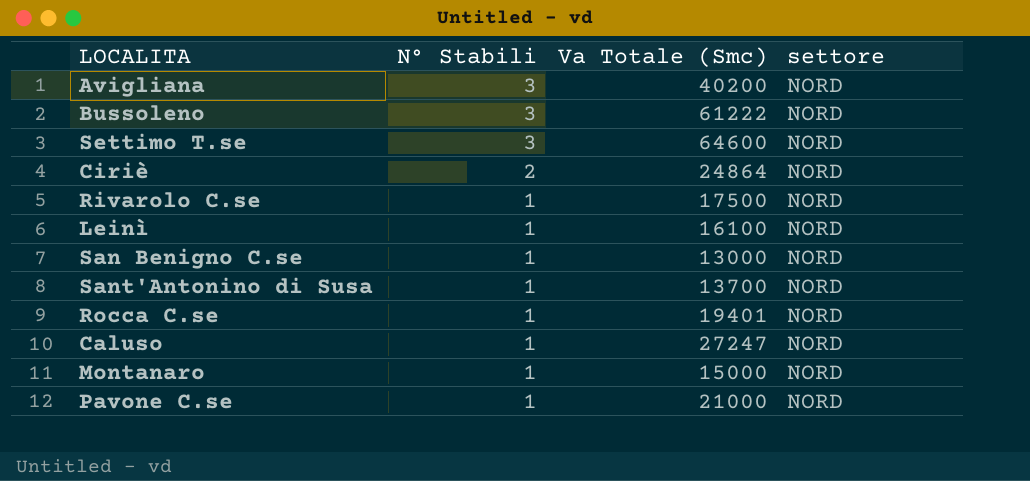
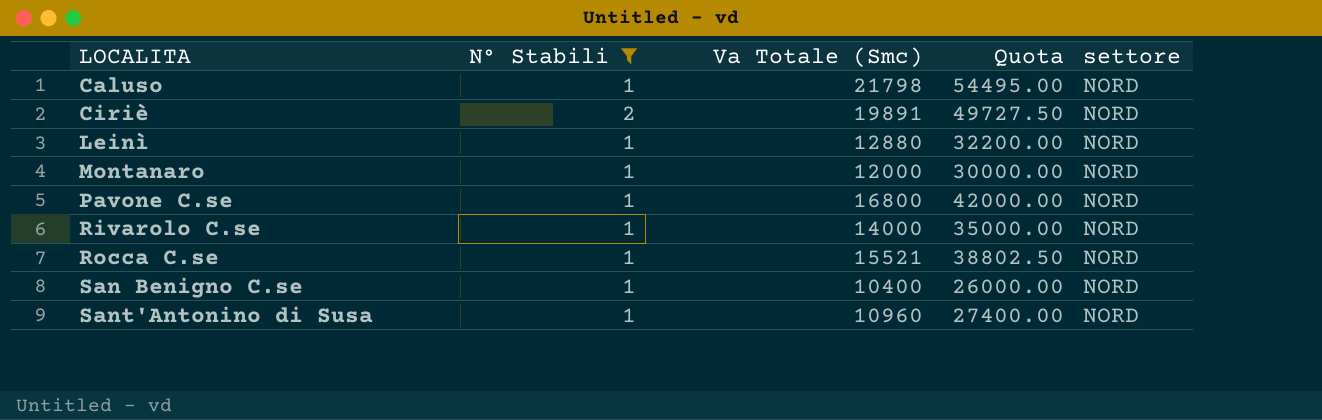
filter: none -> N° Stabili != 3
row order: N° Stabili descending -> LOCALITA ascending
column Quota | formula: none -> [Va Totale (Smc)] * 2.5
Caluso | Va Totale (Smc): 27247 -> 21798
Ciriè | Va Totale (Smc): 24864 -> 19891
Leinì | Va Totale (Smc): 16100 -> 12880
Montanaro | Va Totale (Smc): 15000 -> 12000
Pavone C.se | Va Totale (Smc): 21000 -> 16800
Rivarolo C.se | Va Totale (Smc): 17500 -> 14000
Rocca C.se | Va Totale (Smc): 19401 -> 15521
San Benigno C.se | Va Totale (Smc): 13000 -> 10400
Sant'Antonino di Susa | Va Totale (Smc): 13700 -> 10960

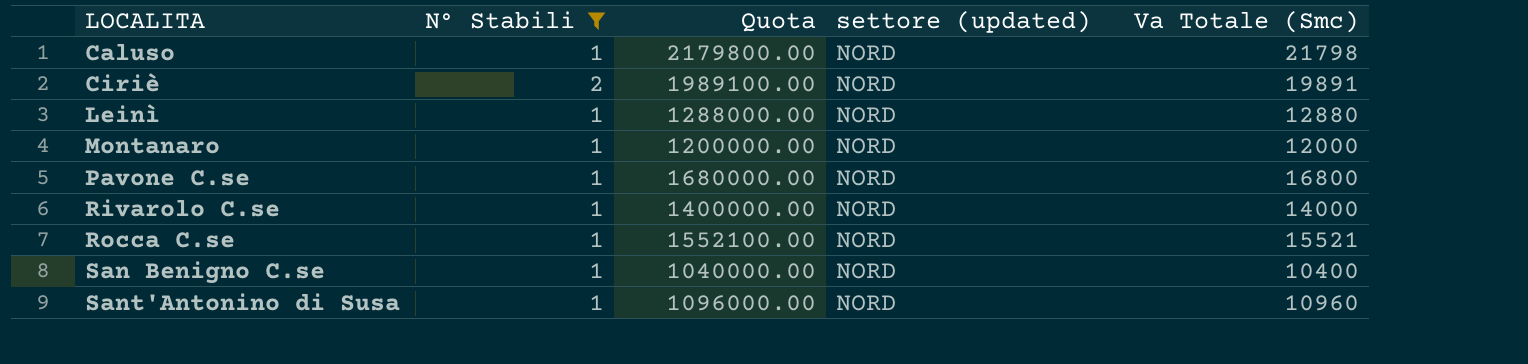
column Quota | formula: [Va Totale (Smc)] * 2.5 -> [Va Totale (Smc)] * 100
column name: settore -> settore (updated)
column Va Totale (Smc) | position: 3 -> 5

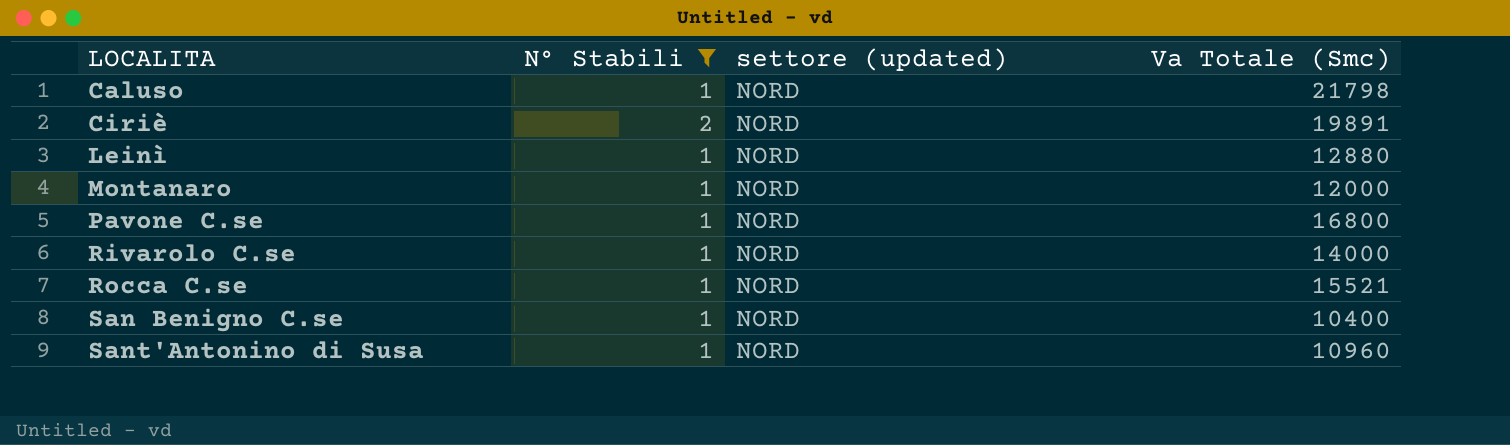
column Quota | formula: [Va Totale (Smc)] * 100 -> none

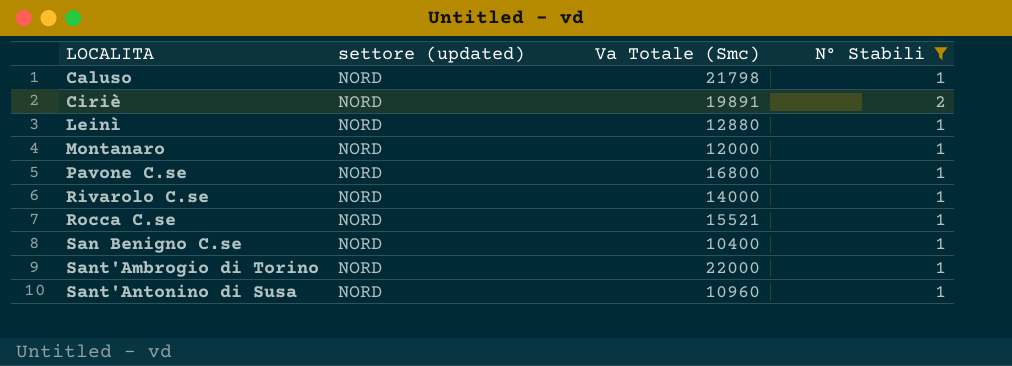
column N° Stabili | position: 2 -> 4
row Sant'Ambrogio di Torino: none -> NORD | 22000 | 1

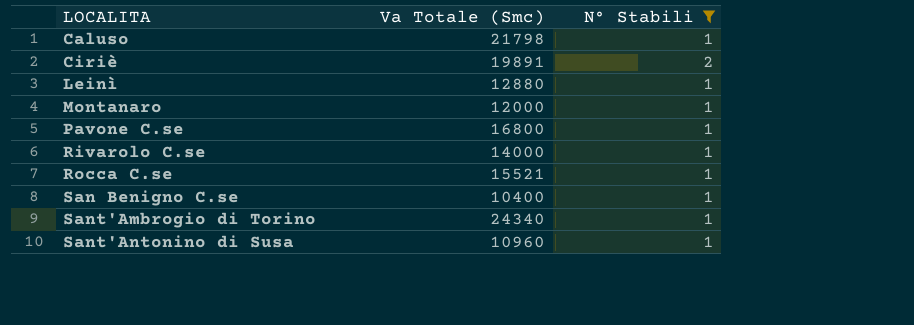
column settore (updated) | position: 2 -> none
Sant'Ambrogio di Torino | Va Totale (Smc): 22000 -> 24340

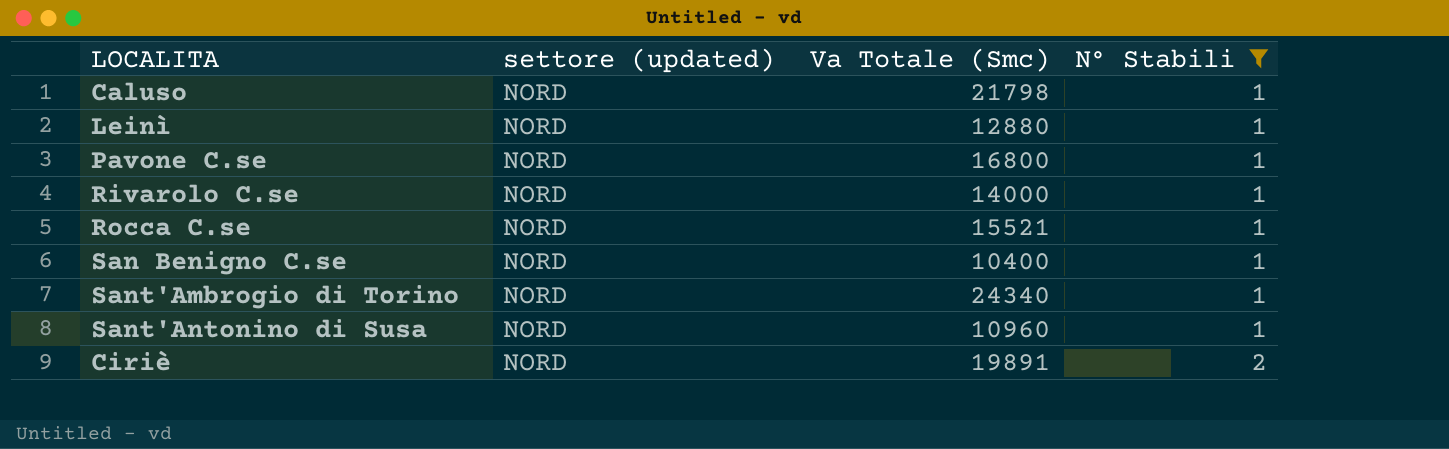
row order: LOCALITA ascending -> N° Stabili ascending
column settore (updated) | position: none -> 2
row Montanaro: 12000 | 1 -> none

